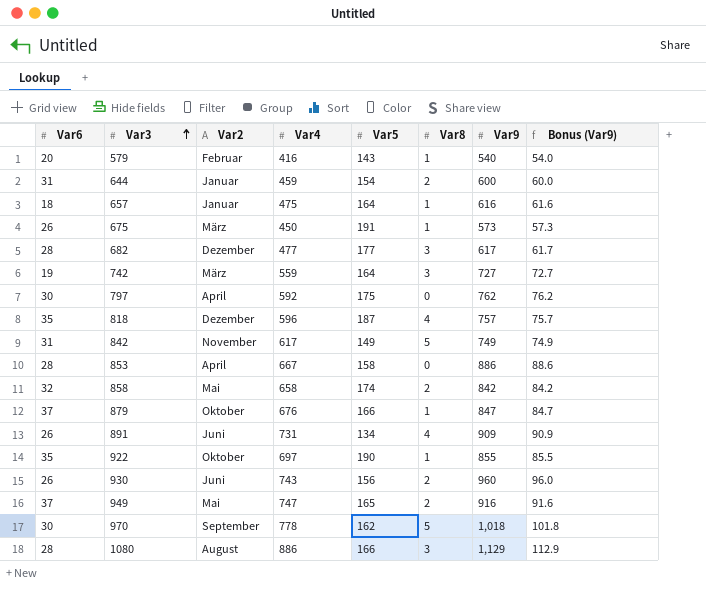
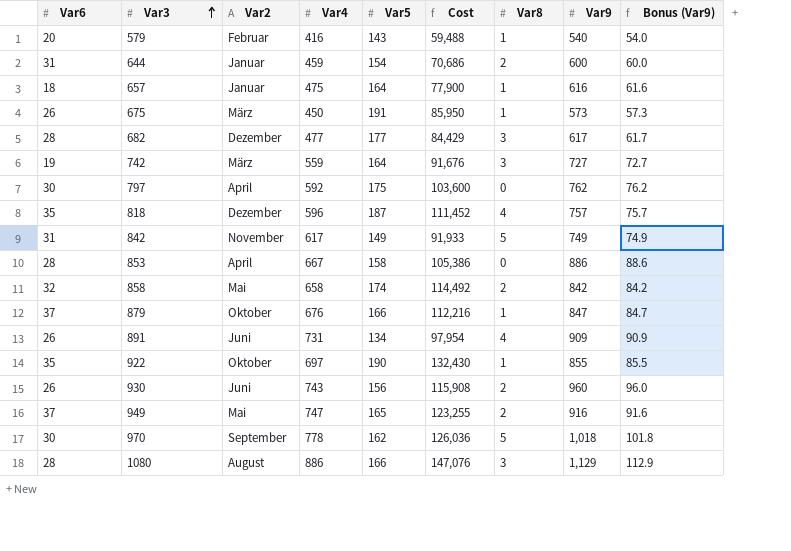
column Cost | formula: none -> [Var4] * [Var5]

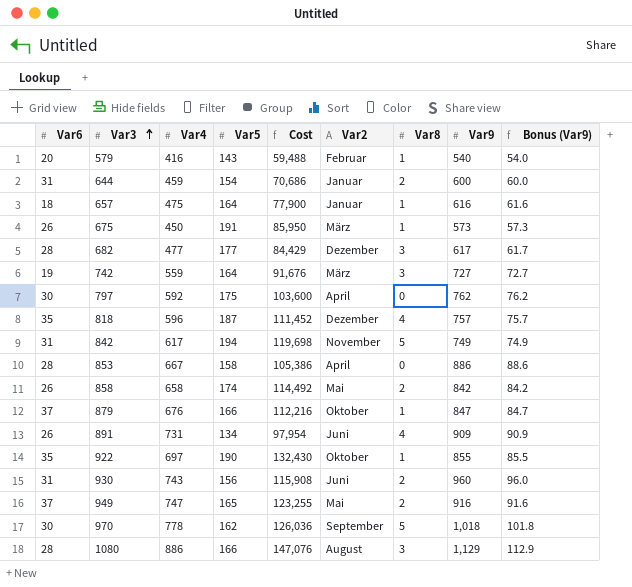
column Var2 | position: 3 -> 6
842 | Var5: 149 -> 194
842 | Cost: 91,933 -> 119,698
858 | Var6: 32 -> 26
930 | Var6: 26 -> 31

